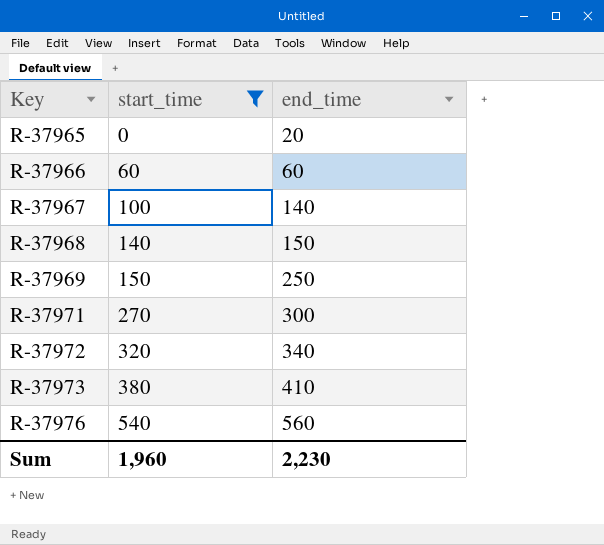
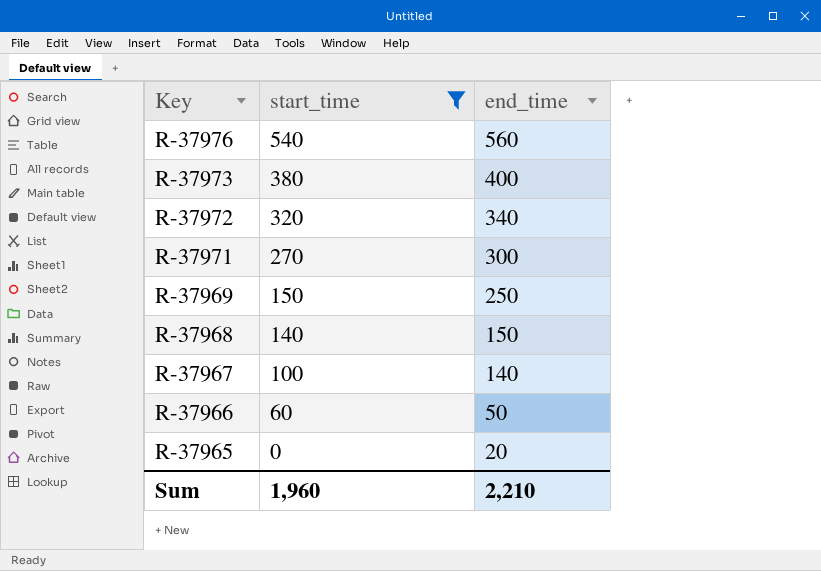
row order: Key ascending -> Key descending
R-37973 | end_time: 410 -> 400
R-37966 | end_time: 60 -> 50
Sum | end_time: 2,230 -> 2,210

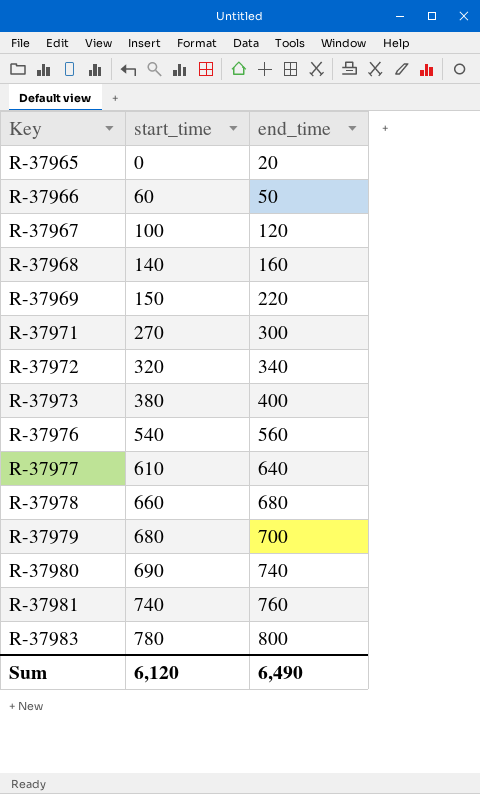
filter: start_time <= 540 -> none
row order: Key descending -> Key ascending
R-37967 | end_time: 140 -> 120
R-37968 | end_time: 150 -> 160
R-37969 | end_time: 250 -> 220
Sum | start_time: 1,960 -> 6,120
Sum | end_time: 2,210 -> 6,490

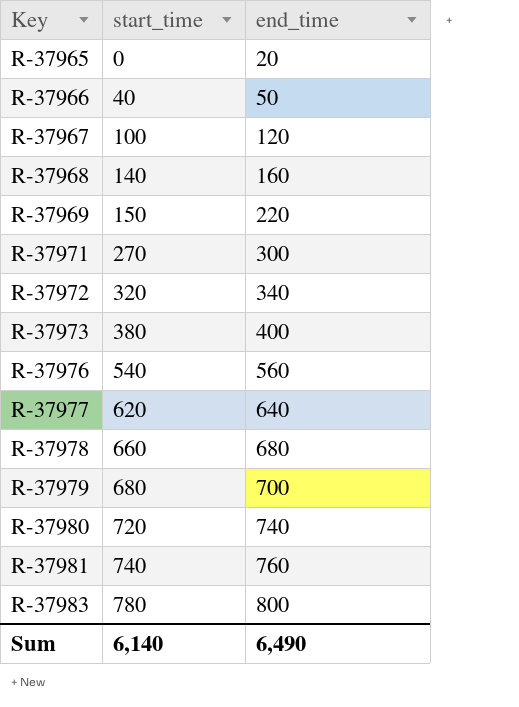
R-37966 | start_time: 60 -> 40
R-37977 | start_time: 610 -> 620
R-37980 | start_time: 690 -> 720
Sum | start_time: 6,120 -> 6,140

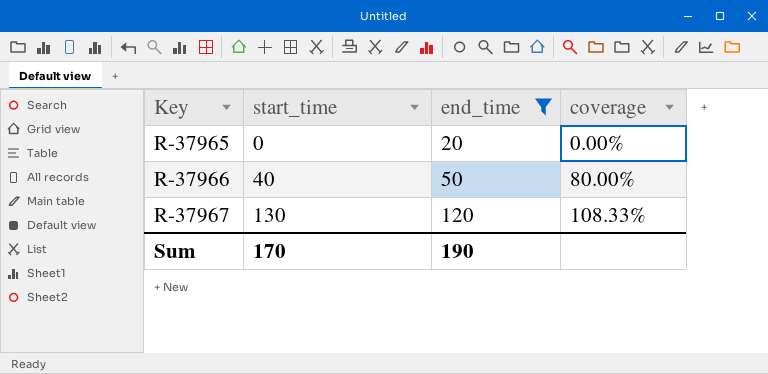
filter: none -> end_time <= 120
column coverage | formula: none -> [start_time] / [end_time]
R-37967 | start_time: 100 -> 130
Sum | start_time: 6,140 -> 170
Sum | end_time: 6,490 -> 190

